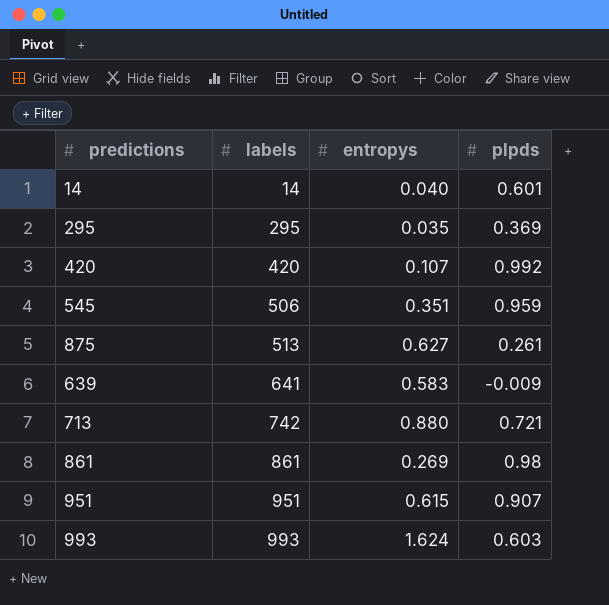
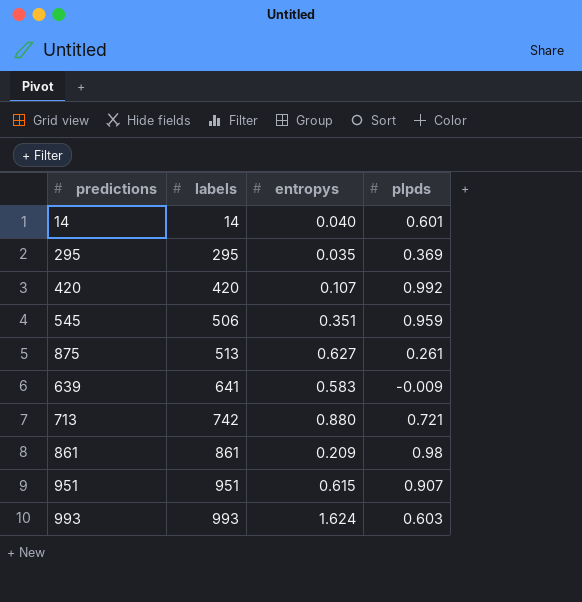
861 | entropys: 0.269 -> 0.209

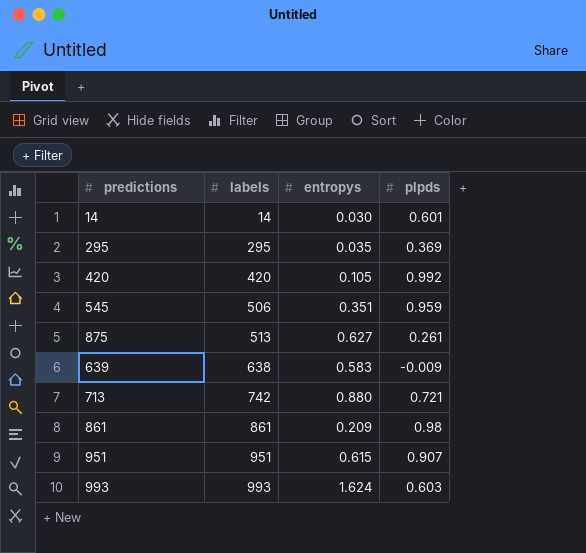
14 | entropys: 0.040 -> 0.030
420 | entropys: 0.107 -> 0.105
639 | labels: 641 -> 638

